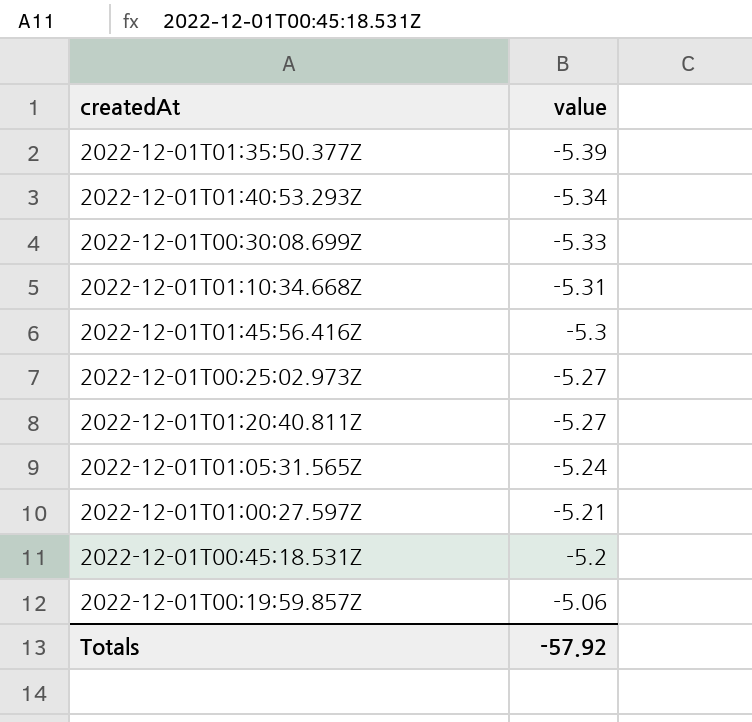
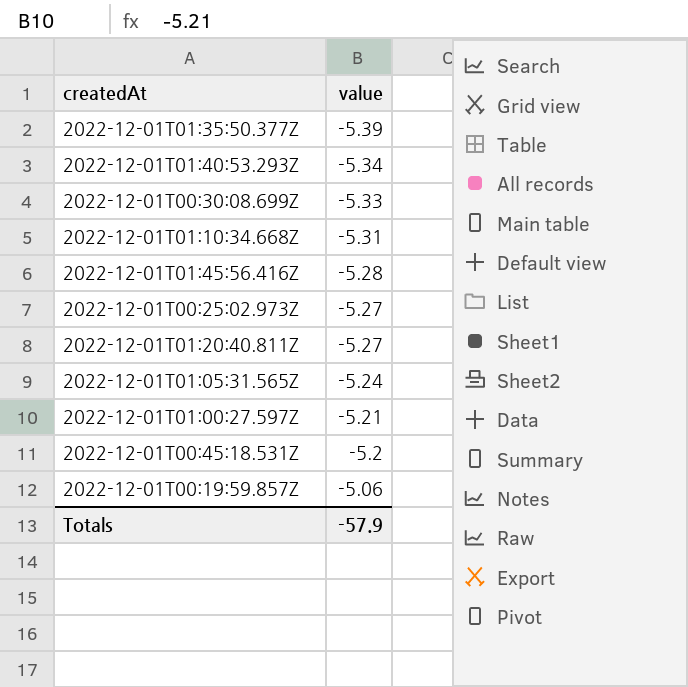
2022-12-01T01:45:56.416Z | value: -5.3 -> -5.28
Totals | value: -57.92 -> -57.9

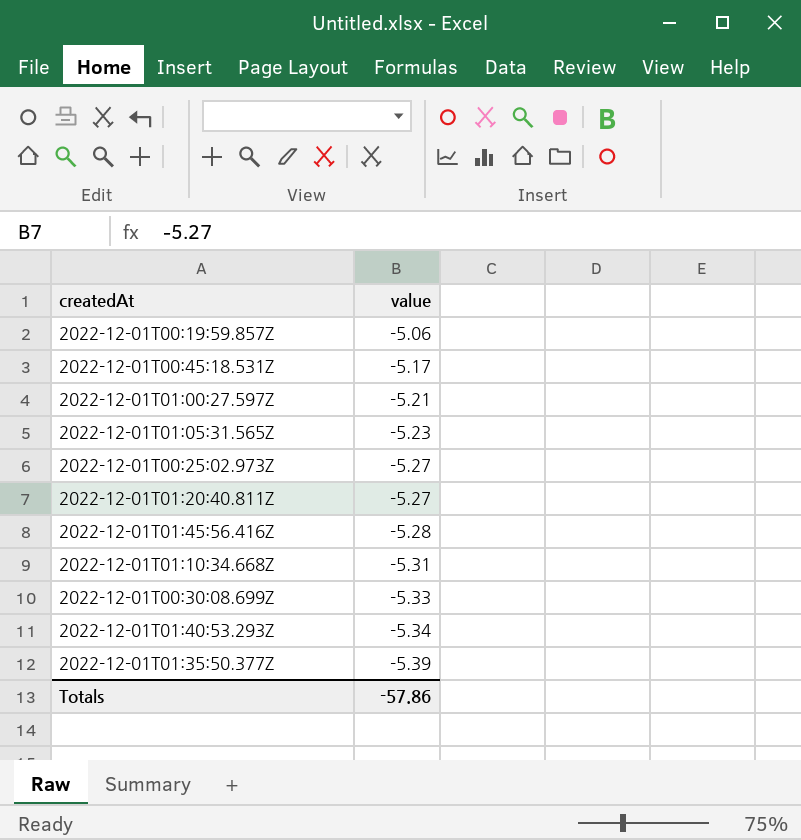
row order: value ascending -> value descending
2022-12-01T00:45:18.531Z | value: -5.2 -> -5.17
2022-12-01T01:05:31.565Z | value: -5.24 -> -5.23
Totals | value: -57.9 -> -57.86

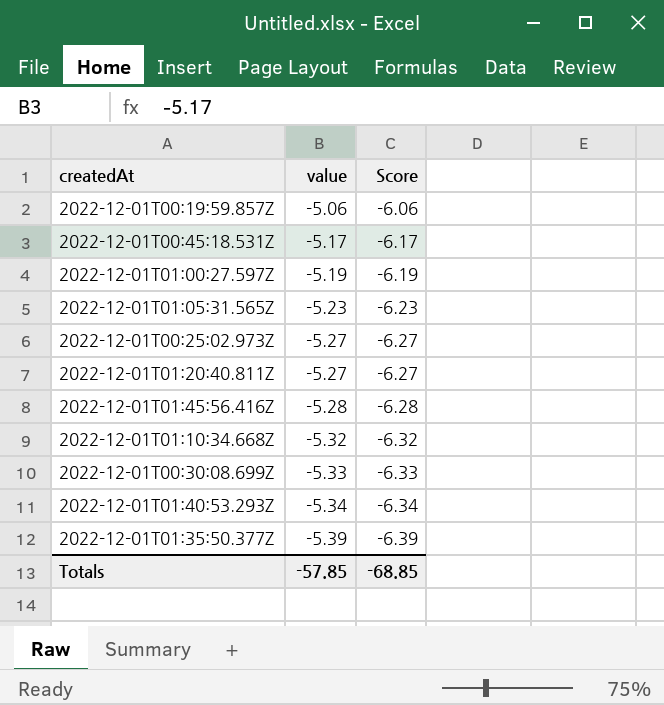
column Score | formula: none -> [value] - 1
2022-12-01T01:00:27.597Z | value: -5.21 -> -5.19
2022-12-01T01:10:34.668Z | value: -5.31 -> -5.32
Totals | value: -57.86 -> -57.85

